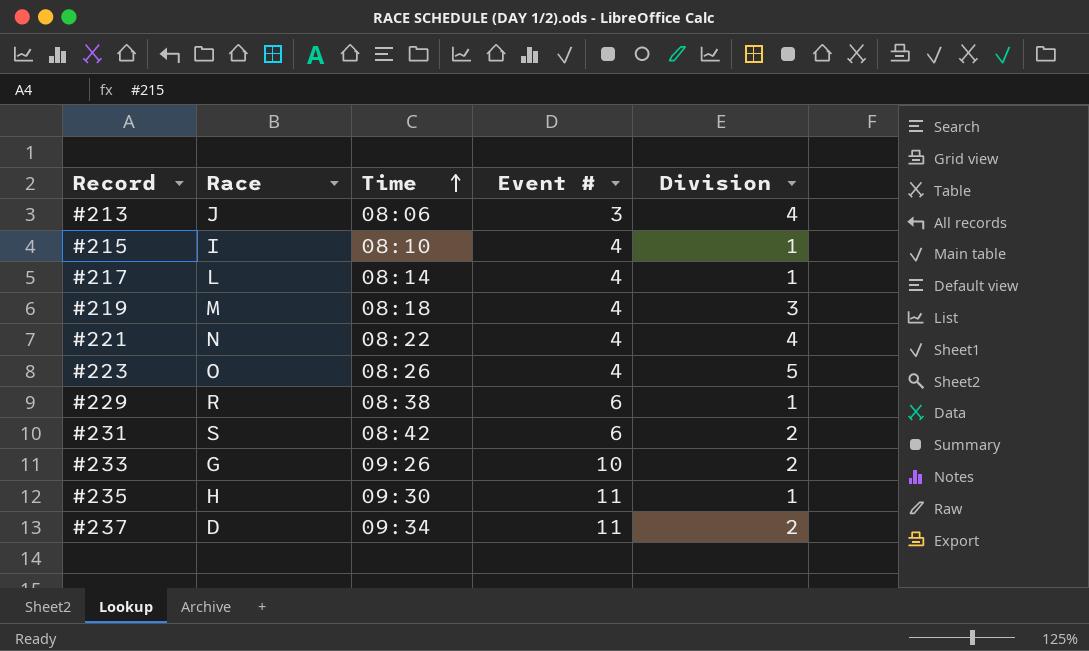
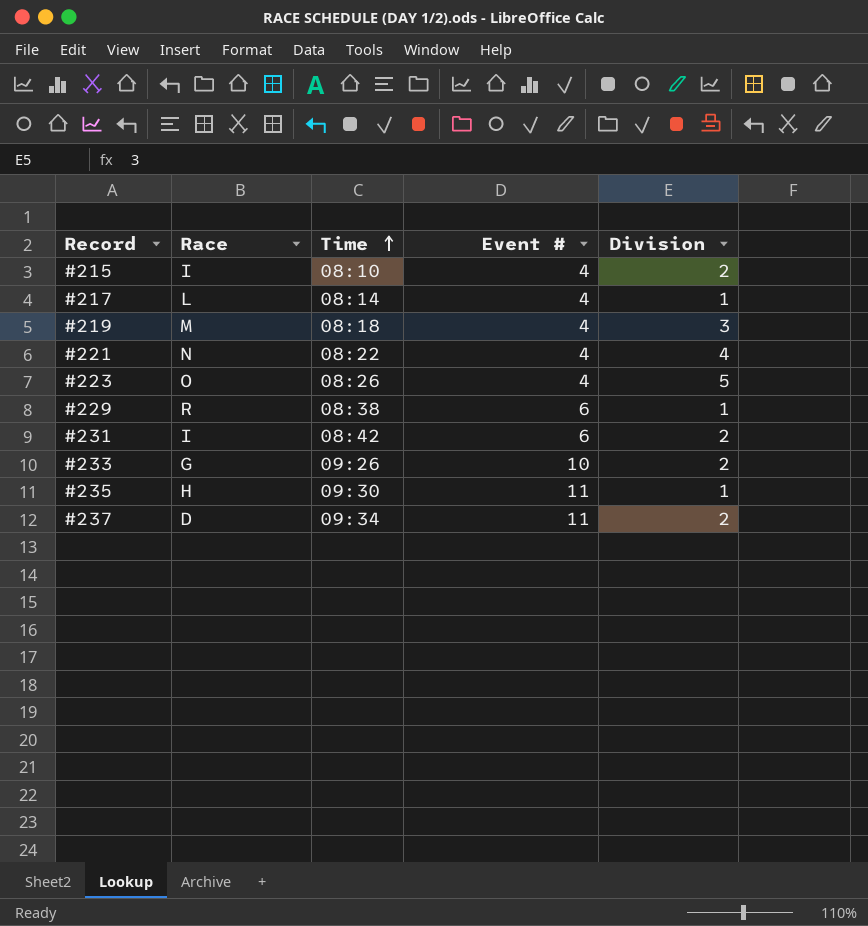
row #213: J | 08:06 | 3 | 4 -> none
#215 | Division: 1 -> 2
#231 | Race: S -> I

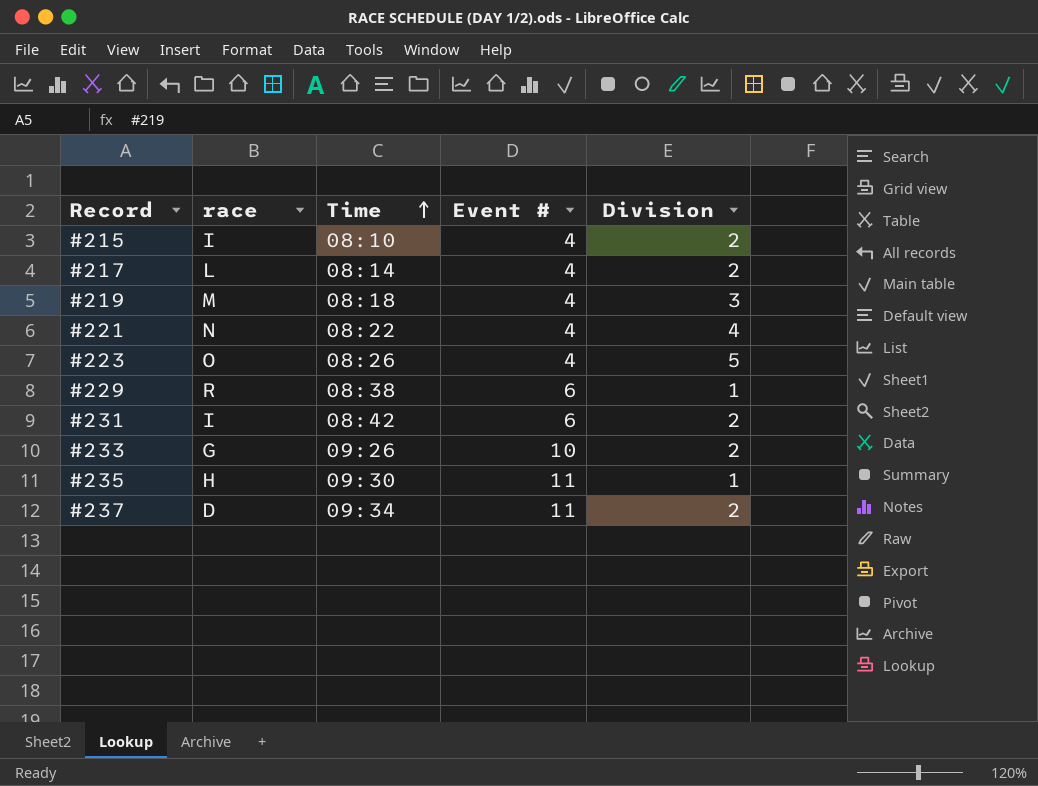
column name: Race -> race
#217 | Division: 1 -> 2

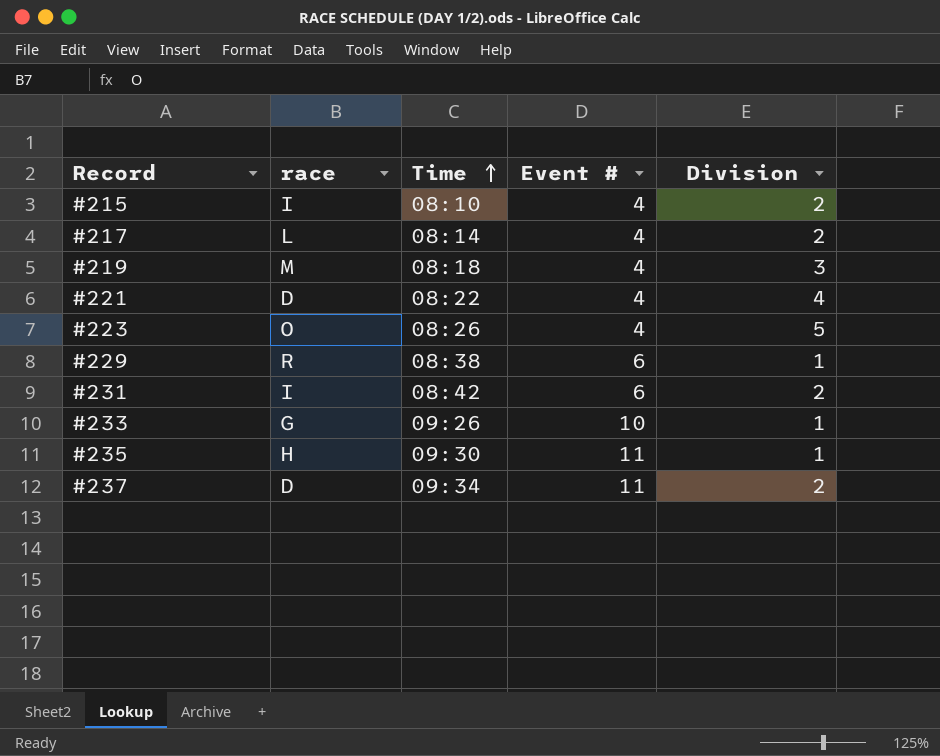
#221 | race: N -> D
#233 | Division: 2 -> 1

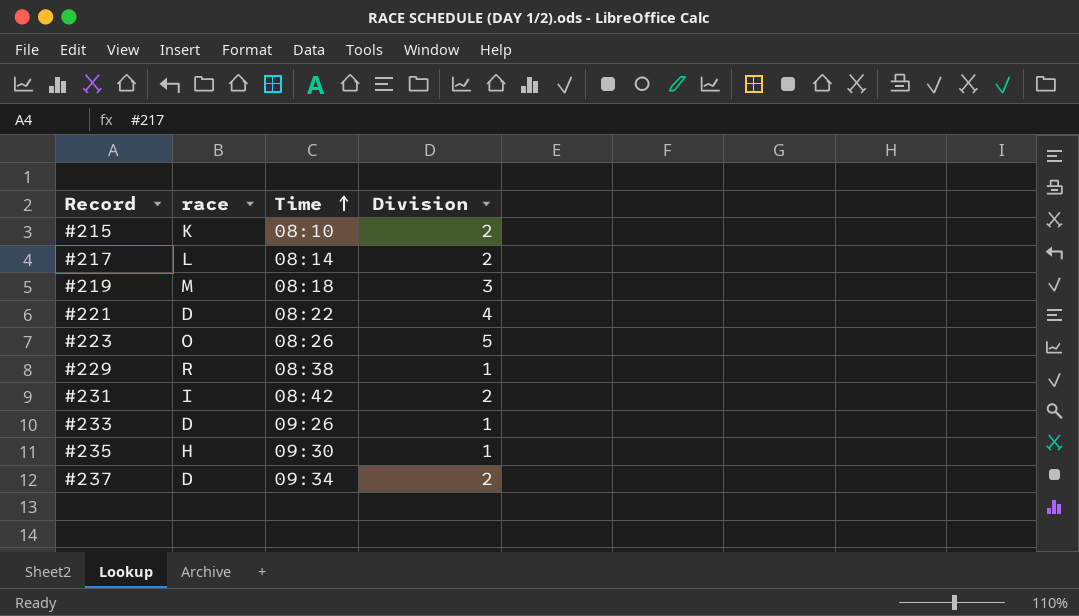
column Event # | position: 4 -> none
#215 | race: I -> K
#233 | race: G -> D

